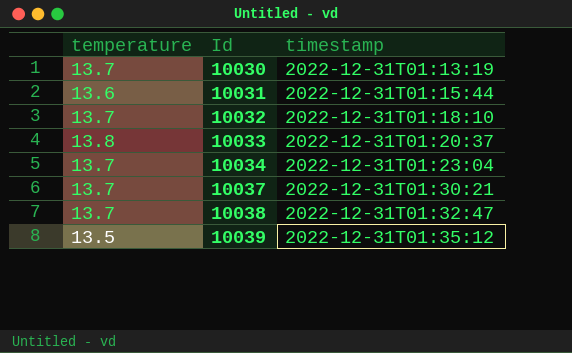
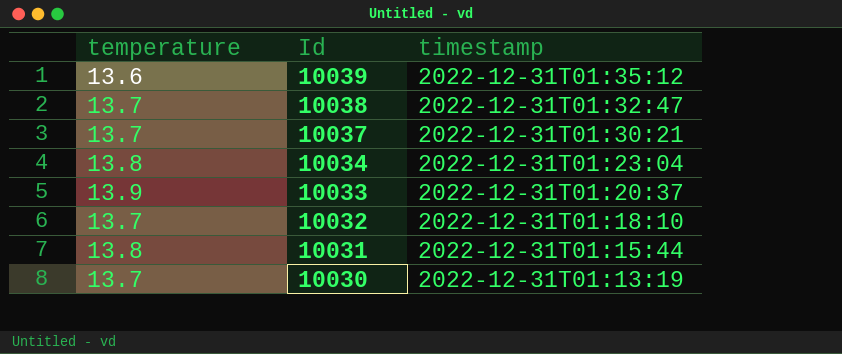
row order: Id ascending -> Id descending
10039 | temperature: 13.5 -> 13.6
10034 | temperature: 13.7 -> 13.8
10033 | temperature: 13.8 -> 13.9
10031 | temperature: 13.6 -> 13.8

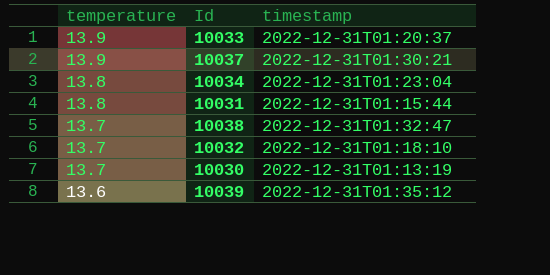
row order: Id descending -> temperature descending
10037 | temperature: 13.7 -> 13.9

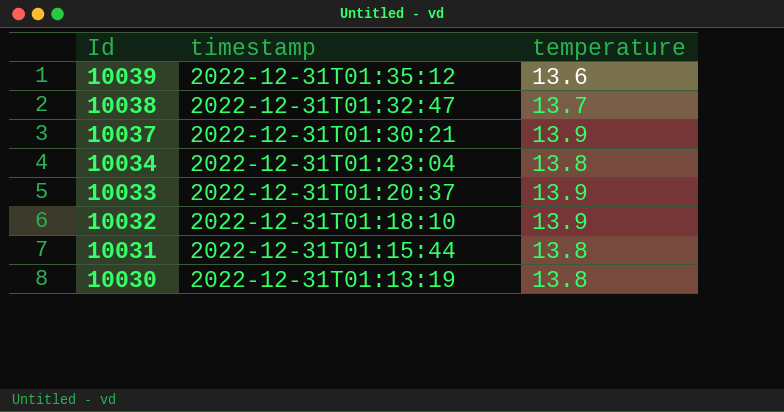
row order: temperature descending -> Id descending
column temperature | position: 1 -> 3
10032 | temperature: 13.7 -> 13.9
10030 | temperature: 13.7 -> 13.8

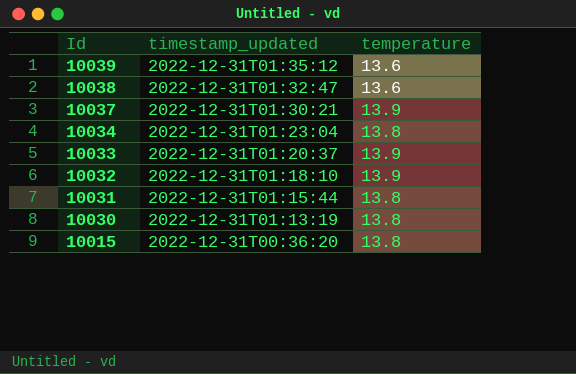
column name: timestamp -> timestamp_updated
10038 | temperature: 13.7 -> 13.6
row 10015: none -> 2022-12-31T00:36:20 | 13.8

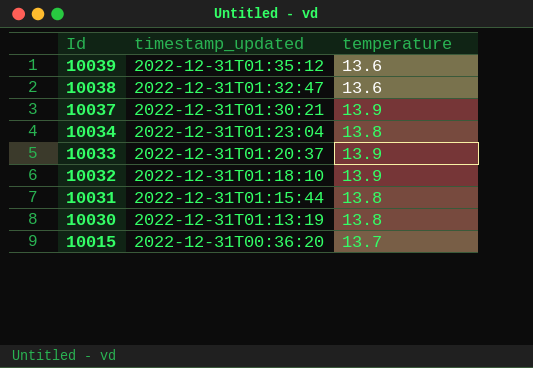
10015 | temperature: 13.8 -> 13.7

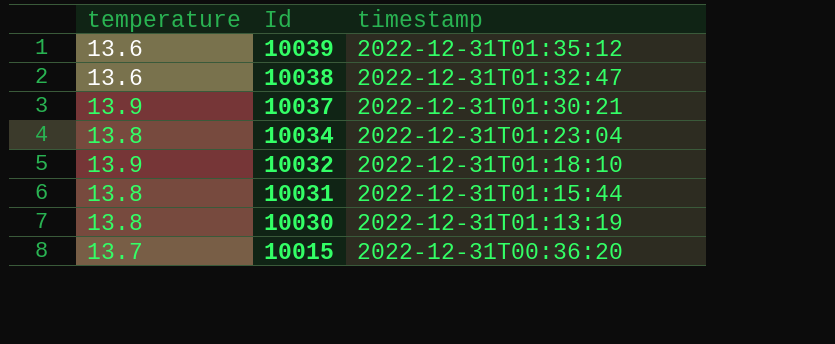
column temperature | position: 3 -> 1
column name: timestamp_updated -> timestamp
row 10033: 2022-12-31T01:20:37 | 13.9 -> none

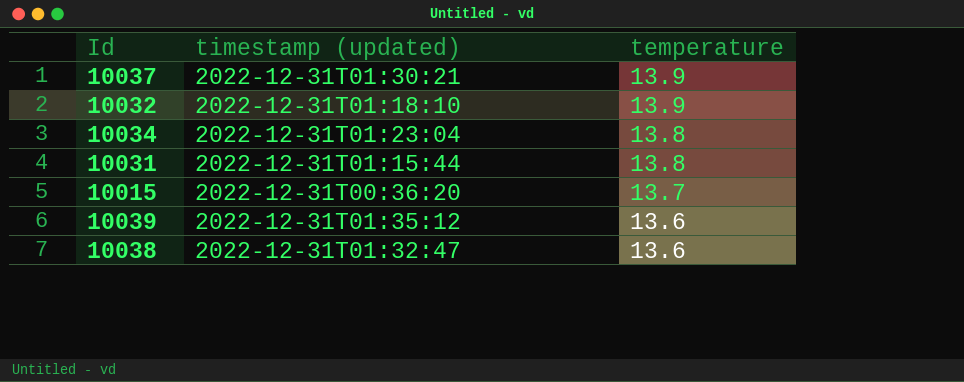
row order: Id descending -> temperature descending
column name: timestamp -> timestamp (updated)
column temperature | position: 1 -> 3
row 10030: 13.8 | 2022-12-31T01:13:19 -> none

